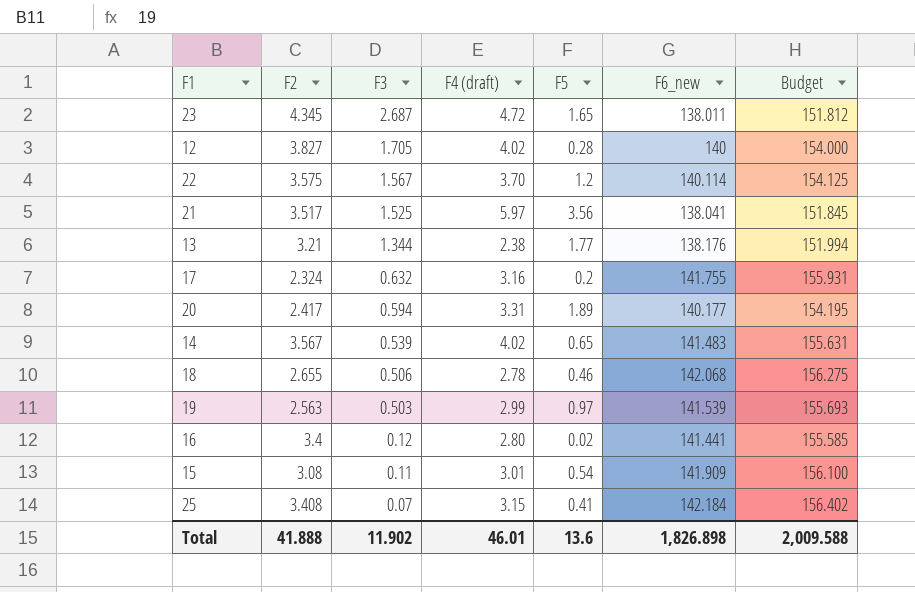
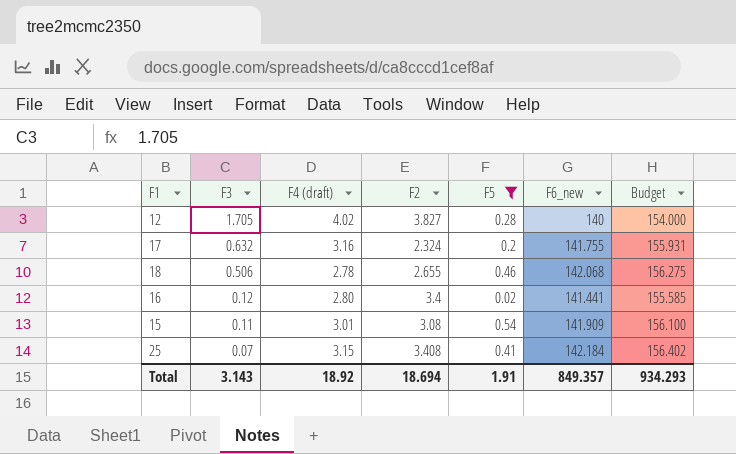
filter: none -> F5 <= 0.54
column F2 | position: 2 -> 4
Total | F3: 11.902 -> 3.143
Total | F4 (draft): 46.01 -> 18.92
Total | F2: 41.888 -> 18.694
Total | F5: 13.6 -> 1.91
Total | F6_new: 1,826.898 -> 849.357
Total | Budget: 2,009.588 -> 934.293

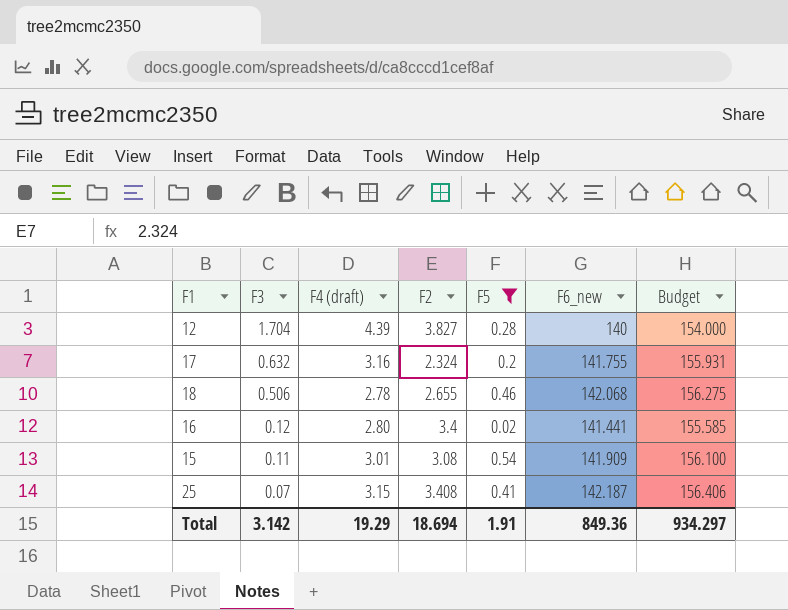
12 | F3: 1.705 -> 1.704
12 | F4 (draft): 4.02 -> 4.39
25 | F6_new: 142.184 -> 142.187
25 | Budget: 156.402 -> 156.406
Total | F3: 3.143 -> 3.142
Total | F4 (draft): 18.92 -> 19.29
Total | F6_new: 849.357 -> 849.36
Total | Budget: 934.293 -> 934.297

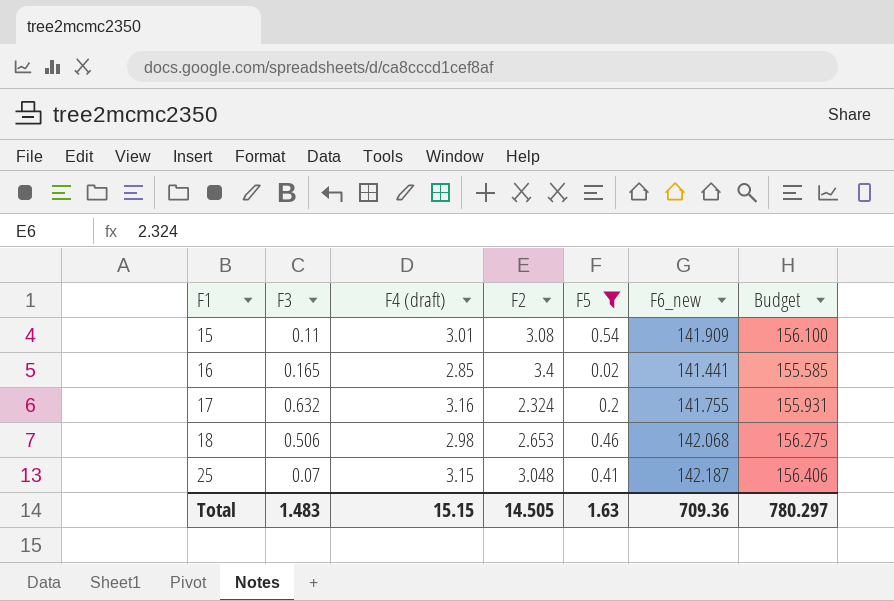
row order: F3 descending -> F1 ascending
row 12: 1.704 | 4.39 | 3.827 | 0.28 | 140 | 154.000 -> none
16 | F3: 0.12 -> 0.165
16 | F4 (draft): 2.80 -> 2.85
18 | F4 (draft): 2.78 -> 2.98
18 | F2: 2.655 -> 2.653
25 | F2: 3.408 -> 3.048
Total | F3: 3.142 -> 1.483
Total | F4 (draft): 19.29 -> 15.15
Total | F2: 18.694 -> 14.505
Total | F5: 1.91 -> 1.63
Total | F6_new: 849.36 -> 709.36
Total | Budget: 934.297 -> 780.297

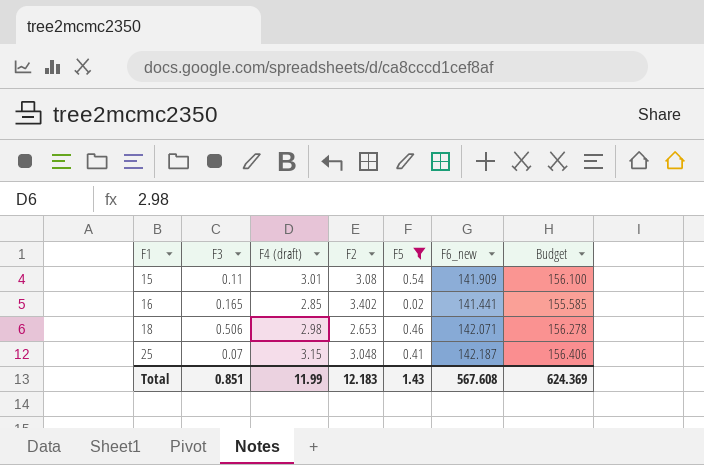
row 17: 0.632 | 3.16 | 2.324 | 0.2 | 141.755 | 155.931 -> none
16 | F2: 3.4 -> 3.402
18 | F6_new: 142.068 -> 142.071
18 | Budget: 156.275 -> 156.278
Total | F3: 1.483 -> 0.851
Total | F4 (draft): 15.15 -> 11.99
Total | F2: 14.505 -> 12.183
Total | F5: 1.63 -> 1.43
Total | F6_new: 709.36 -> 567.608
Total | Budget: 780.297 -> 624.369

